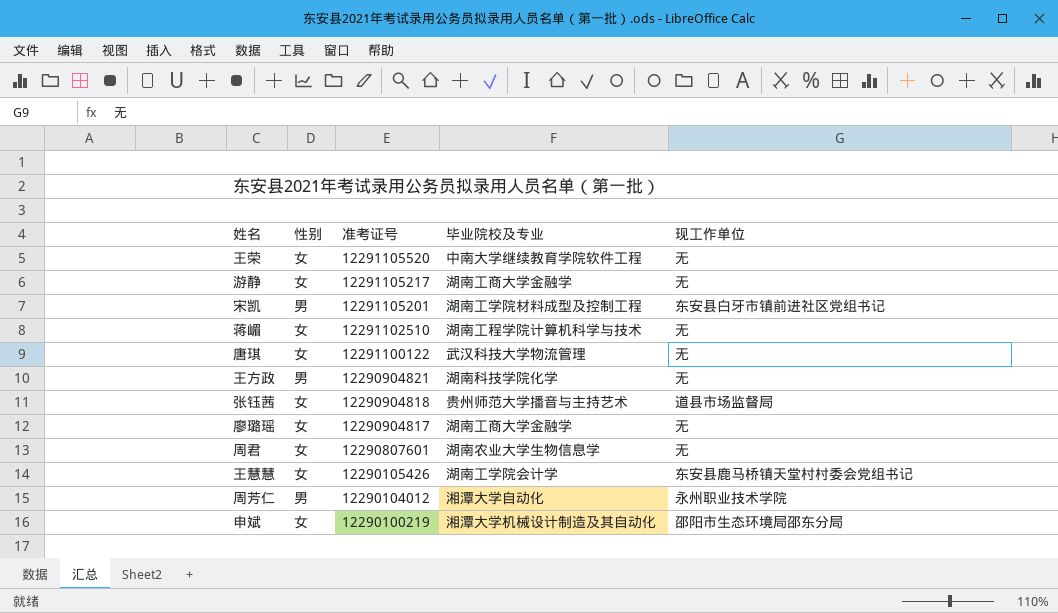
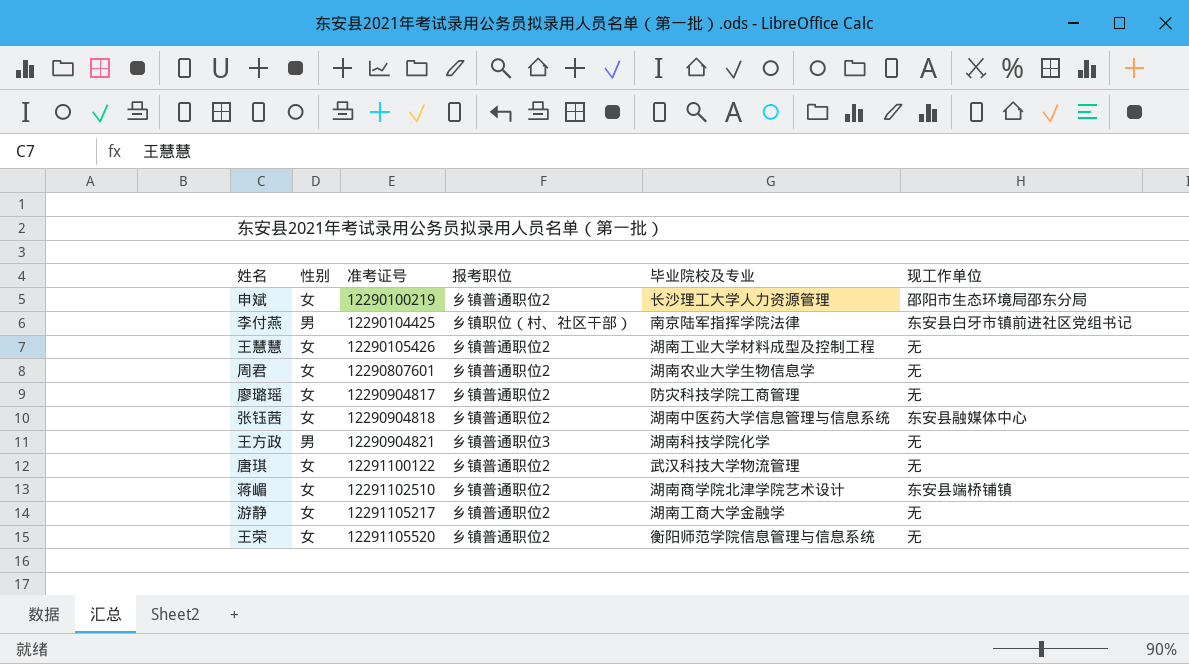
row order: 准考证号 descending -> 准考证号 ascending
column 报考职位 | position: none -> 4
row 宋凯: 男 | 12291105201 | 湖南工学院材料成型及控制工程 | 东安县白牙市镇前进社区党组书记 -> none
row 周芳仁: 男 | 12290104012 | 湘潭大学自动化 | 永州职业技术学院 -> none
申斌 | 毕业院校及专业: 湘潭大学机械设计制造及其自动化 -> 长沙理工大学人力资源管理
row 李付燕: none -> 男 | 12290104425 | 乡镇职位（村、社区干部） | 南京陆军指挥学院法律 | 东安县白牙市镇前进社区党组书记
王慧慧 | 毕业院校及专业: 湖南工学院会计学 -> 湖南工业大学材料成型及控制工程
王慧慧 | 现工作单位: 东安县鹿马桥镇天堂村村委会党组书记 -> 无
廖璐瑶 | 毕业院校及专业: 湖南工商大学金融学 -> 防灾科技学院工商管理
张钰茜 | 毕业院校及专业: 贵州师范大学播音与主持艺术 -> 湖南中医药大学信息管理与信息系统
张钰茜 | 现工作单位: 道县市场监督局 -> 东安县融媒体中心
蒋嵋 | 毕业院校及专业: 湖南工程学院计算机科学与技术 -> 湖南商学院北津学院艺术设计
蒋嵋 | 现工作单位: 无 -> 东安县端桥铺镇
王荣 | 毕业院校及专业: 中南大学继续教育学院软件工程 -> 衡阳师范学院信息管理与信息系统

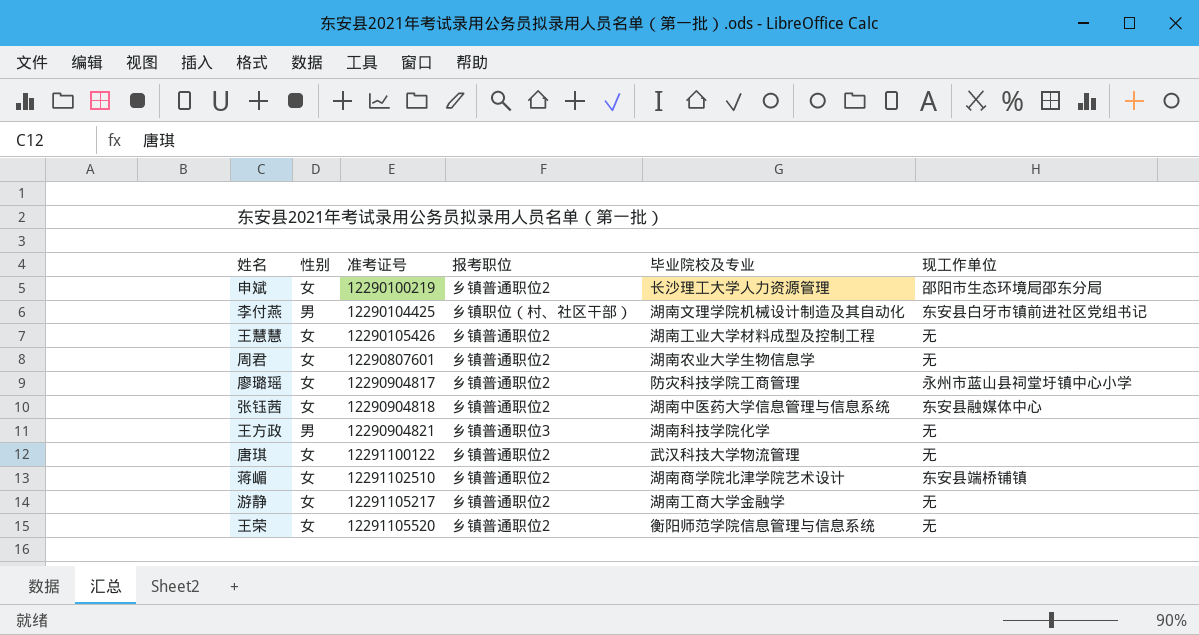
李付燕 | 毕业院校及专业: 南京陆军指挥学院法律 -> 湖南文理学院机械设计制造及其自动化
廖璐瑶 | 现工作单位: 无 -> 永州市蓝山县祠堂圩镇中心小学

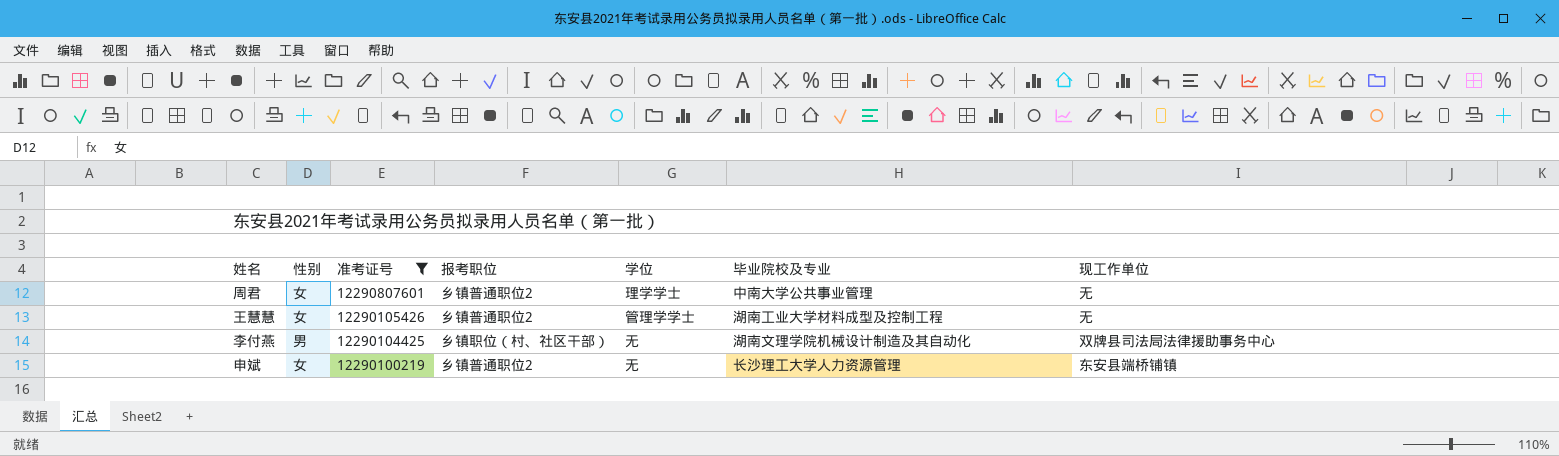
filter: none -> 准考证号 <= 12290807601
row order: 准考证号 ascending -> 准考证号 descending
column 学位 | position: none -> 5
周君 | 毕业院校及专业: 湖南农业大学生物信息学 -> 中南大学公共事业管理
李付燕 | 现工作单位: 东安县白牙市镇前进社区党组书记 -> 双牌县司法局法律援助事务中心
申斌 | 现工作单位: 邵阳市生态环境局邵东分局 -> 东安县端桥铺镇

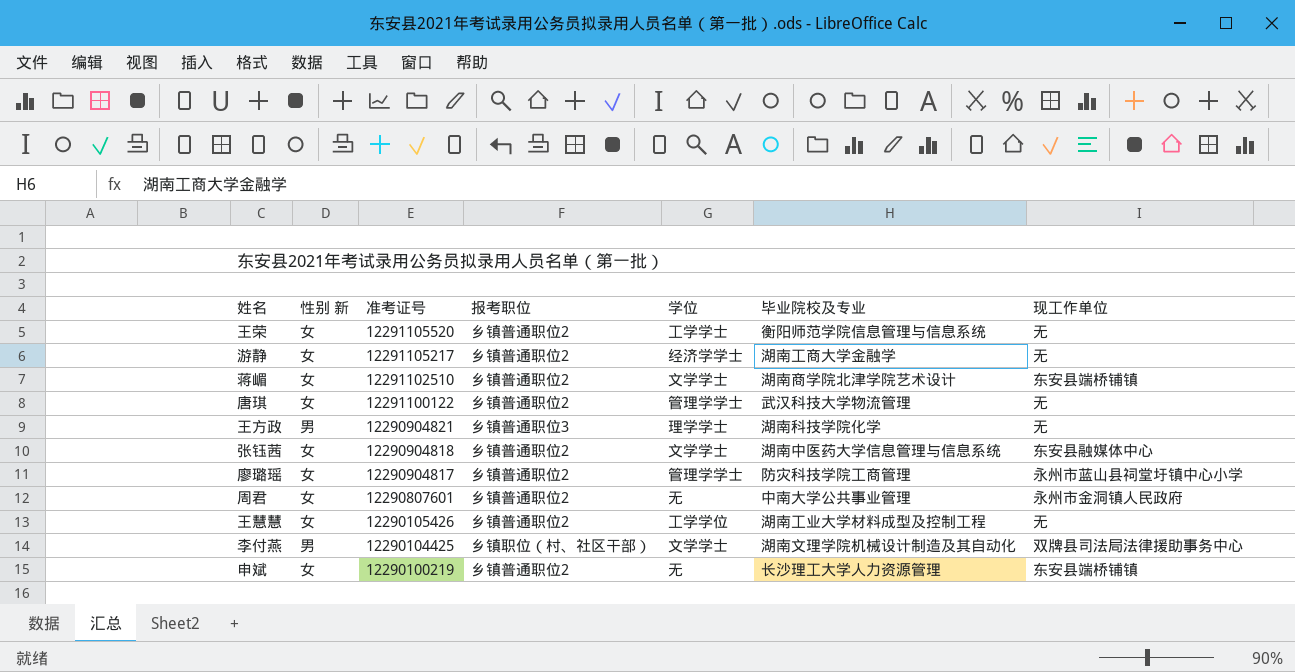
filter: 准考证号 <= 12290807601 -> none
column name: 性别 -> 性别 新
周君 | 学位: 理学学士 -> 无
周君 | 现工作单位: 无 -> 永州市金洞镇人民政府
王慧慧 | 学位: 管理学学士 -> 工学学位
李付燕 | 学位: 无 -> 文学学士

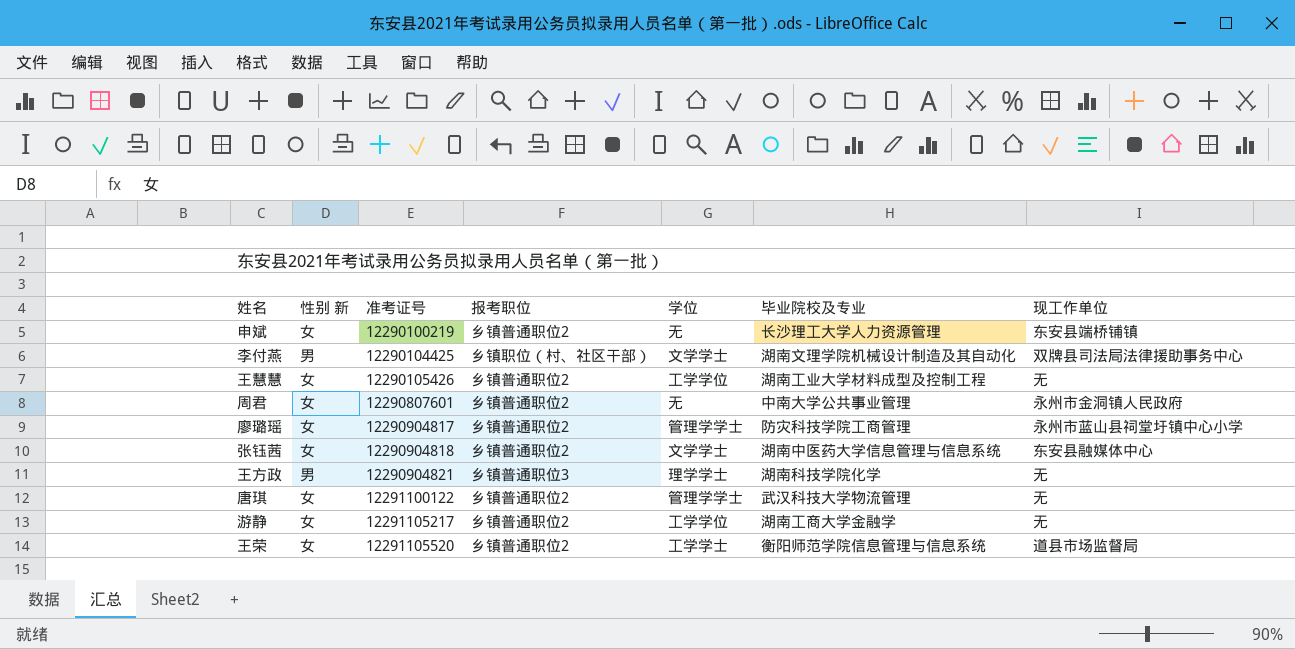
row order: 准考证号 descending -> 准考证号 ascending
row 蒋嵋: 女 | 12291102510 | 乡镇普通职位2 | 文学学士 | 湖南商学院北津学院艺术设计 | 东安县端桥铺镇 -> none
游静 | 学位: 经济学学士 -> 工学学位
王荣 | 现工作单位: 无 -> 道县市场监督局

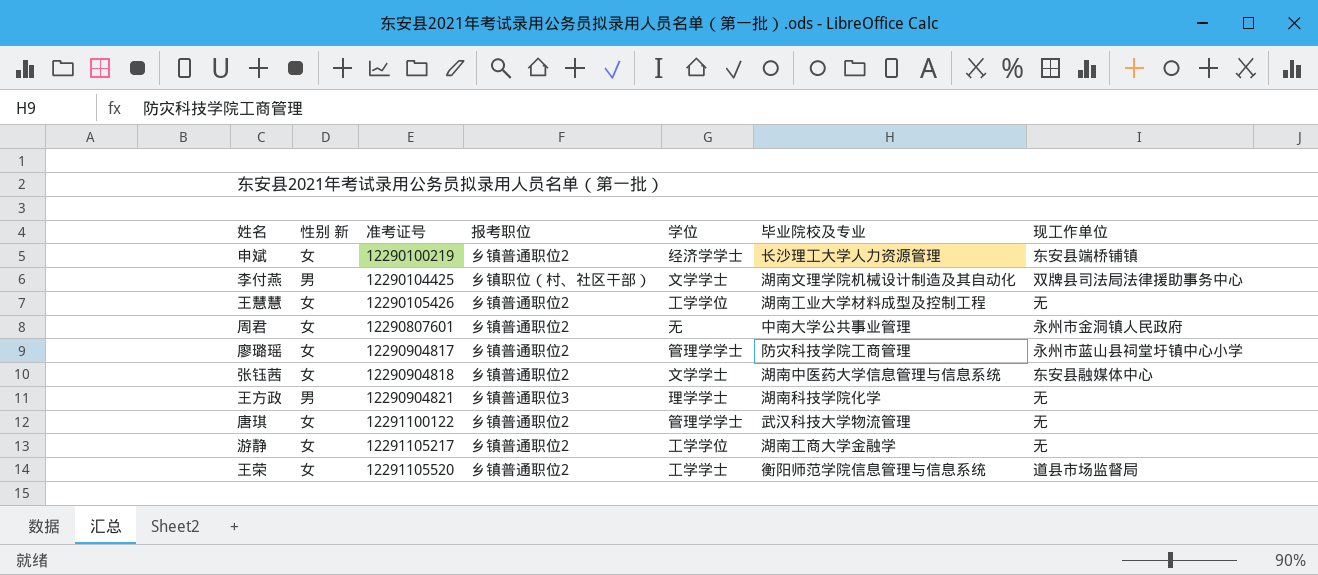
申斌 | 学位: 无 -> 经济学学士

